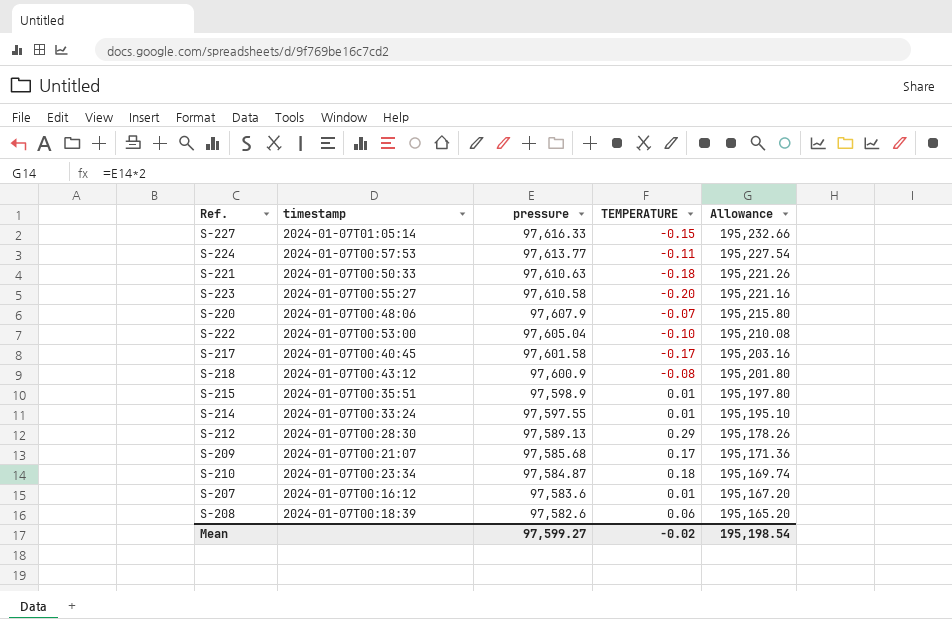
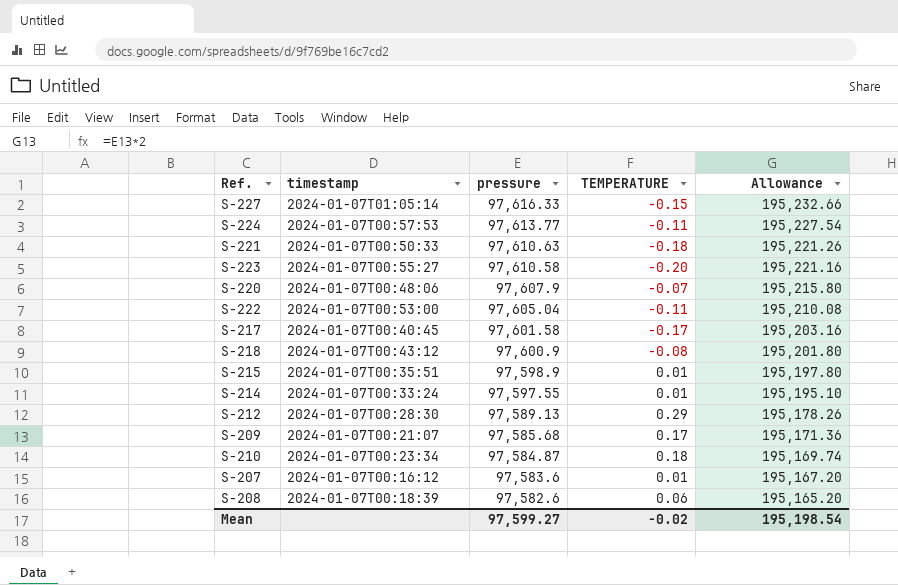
S-222 | TEMPERATURE: -0.10 -> -0.11

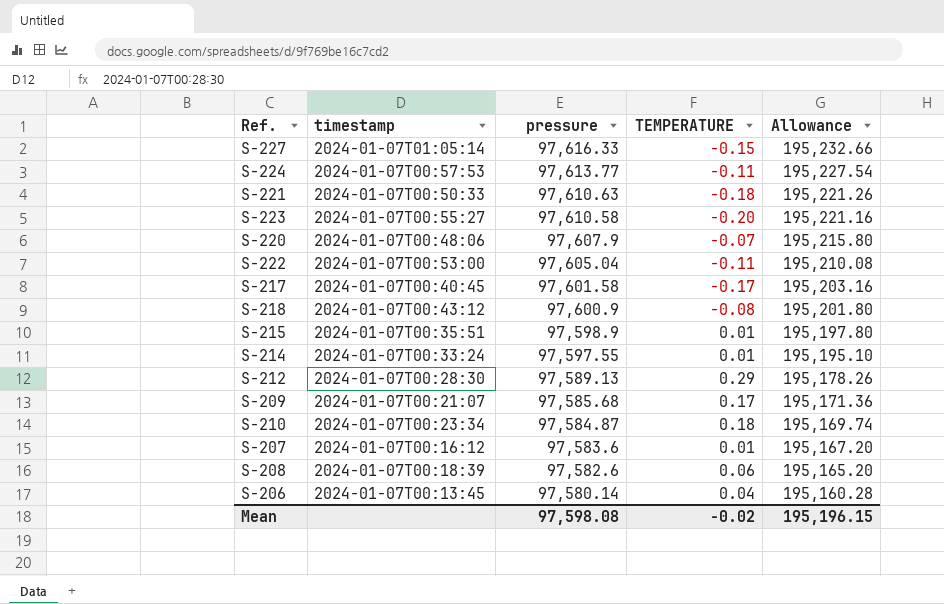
row S-206: none -> 2024-01-07T00:13:45 | 97,580.14 | 0.04 | 195,160.28
Mean | pressure: 97,599.27 -> 97,598.08
Mean | Allowance: 195,198.54 -> 195,196.15

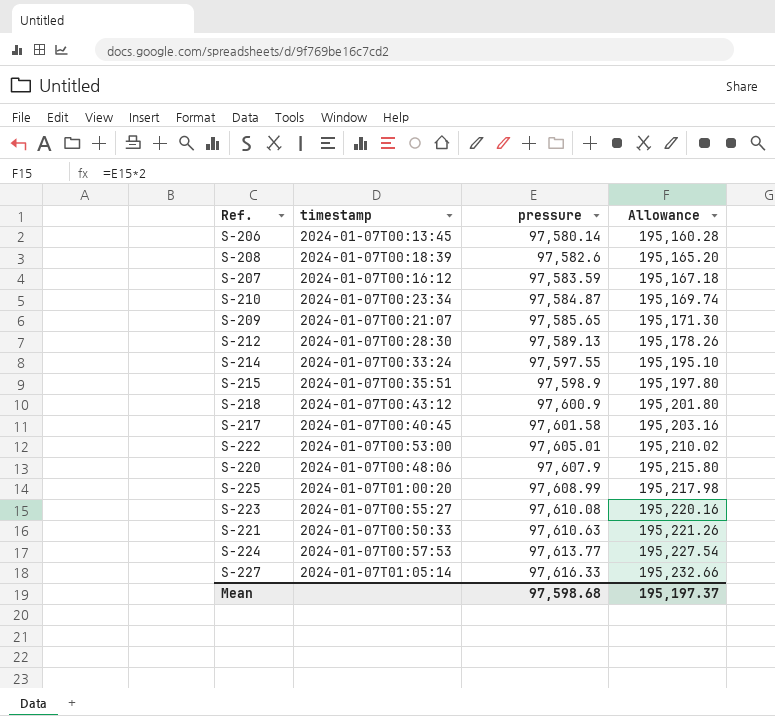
row order: pressure descending -> pressure ascending
column TEMPERATURE | position: 4 -> none
S-207 | pressure: 97,583.6 -> 97,583.59
S-207 | Allowance: 195,167.20 -> 195,167.18
S-209 | pressure: 97,585.68 -> 97,585.65
S-209 | Allowance: 195,171.36 -> 195,171.30
S-222 | pressure: 97,605.04 -> 97,605.01
S-222 | Allowance: 195,210.08 -> 195,210.02
row S-225: none -> 2024-01-07T01:00:20 | 97,608.99 | 195,217.98
S-223 | pressure: 97,610.58 -> 97,610.08
S-223 | Allowance: 195,221.16 -> 195,220.16
Mean | pressure: 97,598.08 -> 97,598.68
Mean | Allowance: 195,196.15 -> 195,197.37

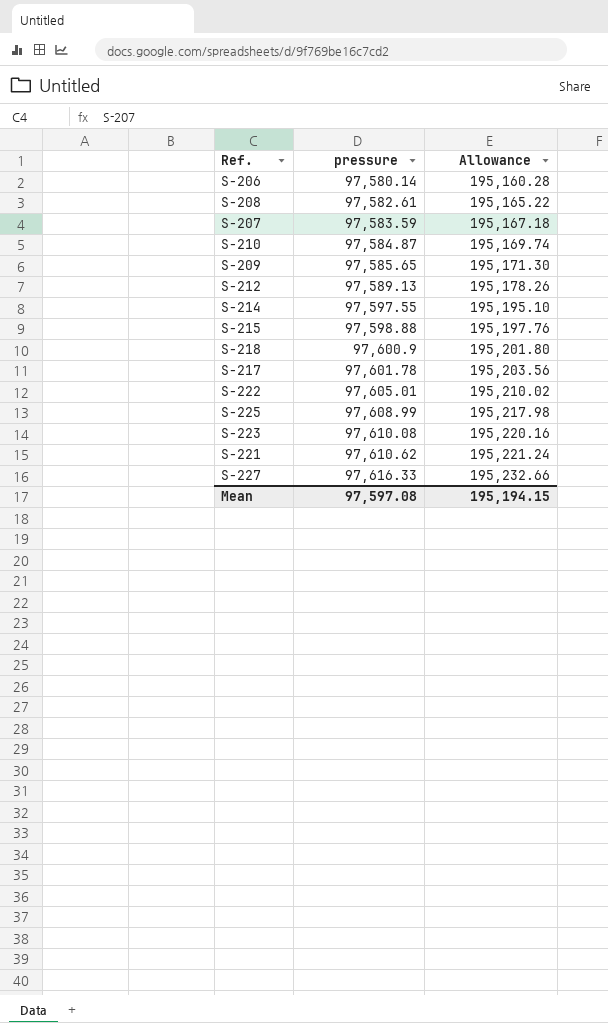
column timestamp | position: 2 -> none
row S-220: 2024-01-07T00:48:06 | 97,607.9 | 195,215.80 -> none
row S-224: 2024-01-07T00:57:53 | 97,613.77 | 195,227.54 -> none
S-208 | pressure: 97,582.6 -> 97,582.61
S-208 | Allowance: 195,165.20 -> 195,165.22
S-215 | pressure: 97,598.9 -> 97,598.88
S-215 | Allowance: 195,197.80 -> 195,197.76
S-217 | pressure: 97,601.58 -> 97,601.78
S-217 | Allowance: 195,203.16 -> 195,203.56
S-221 | pressure: 97,610.63 -> 97,610.62
S-221 | Allowance: 195,221.26 -> 195,221.24
Mean | pressure: 97,598.68 -> 97,597.08
Mean | Allowance: 195,197.37 -> 195,194.15

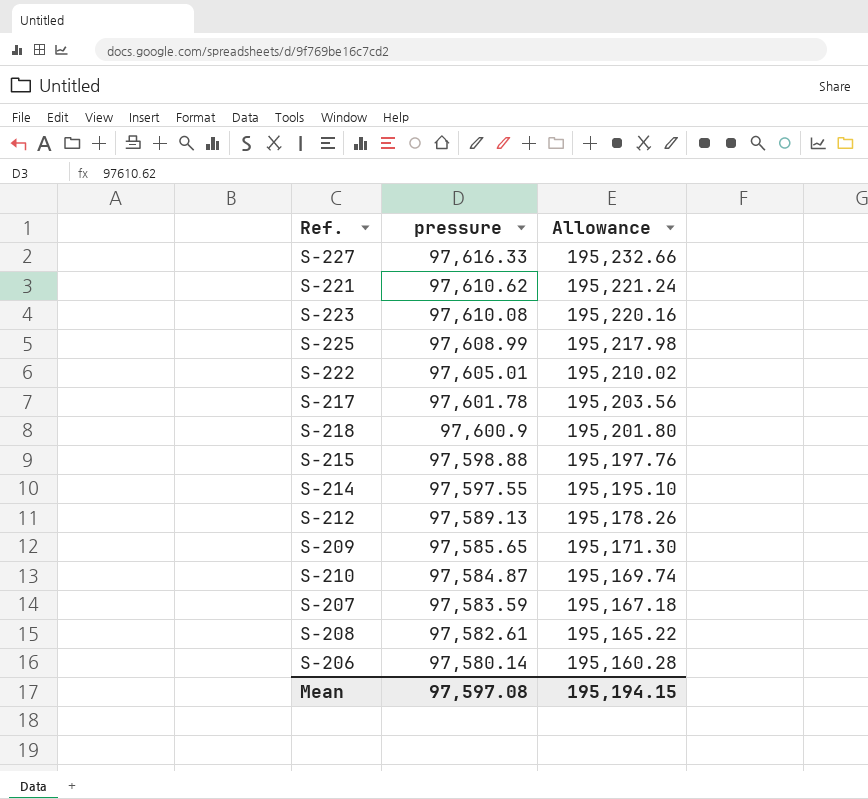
row order: pressure ascending -> pressure descending

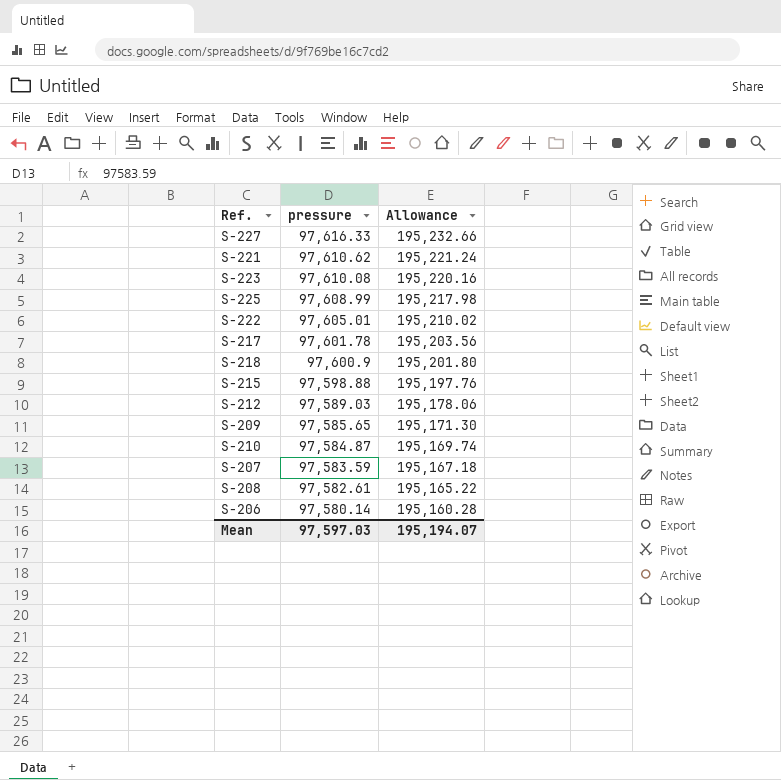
row S-214: 97,597.55 | 195,195.10 -> none
S-212 | pressure: 97,589.13 -> 97,589.03
S-212 | Allowance: 195,178.26 -> 195,178.06
Mean | pressure: 97,597.08 -> 97,597.03
Mean | Allowance: 195,194.15 -> 195,194.07

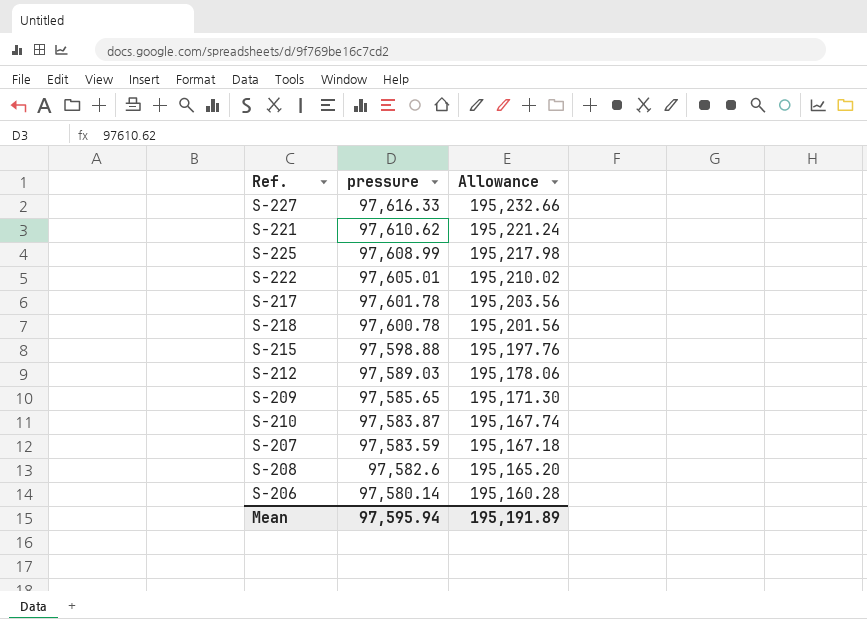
row S-223: 97,610.08 | 195,220.16 -> none
S-218 | pressure: 97,600.9 -> 97,600.78
S-218 | Allowance: 195,201.80 -> 195,201.56
S-210 | pressure: 97,584.87 -> 97,583.87
S-210 | Allowance: 195,169.74 -> 195,167.74
S-208 | pressure: 97,582.61 -> 97,582.6
S-208 | Allowance: 195,165.22 -> 195,165.20
Mean | pressure: 97,597.03 -> 97,595.94
Mean | Allowance: 195,194.07 -> 195,191.89

